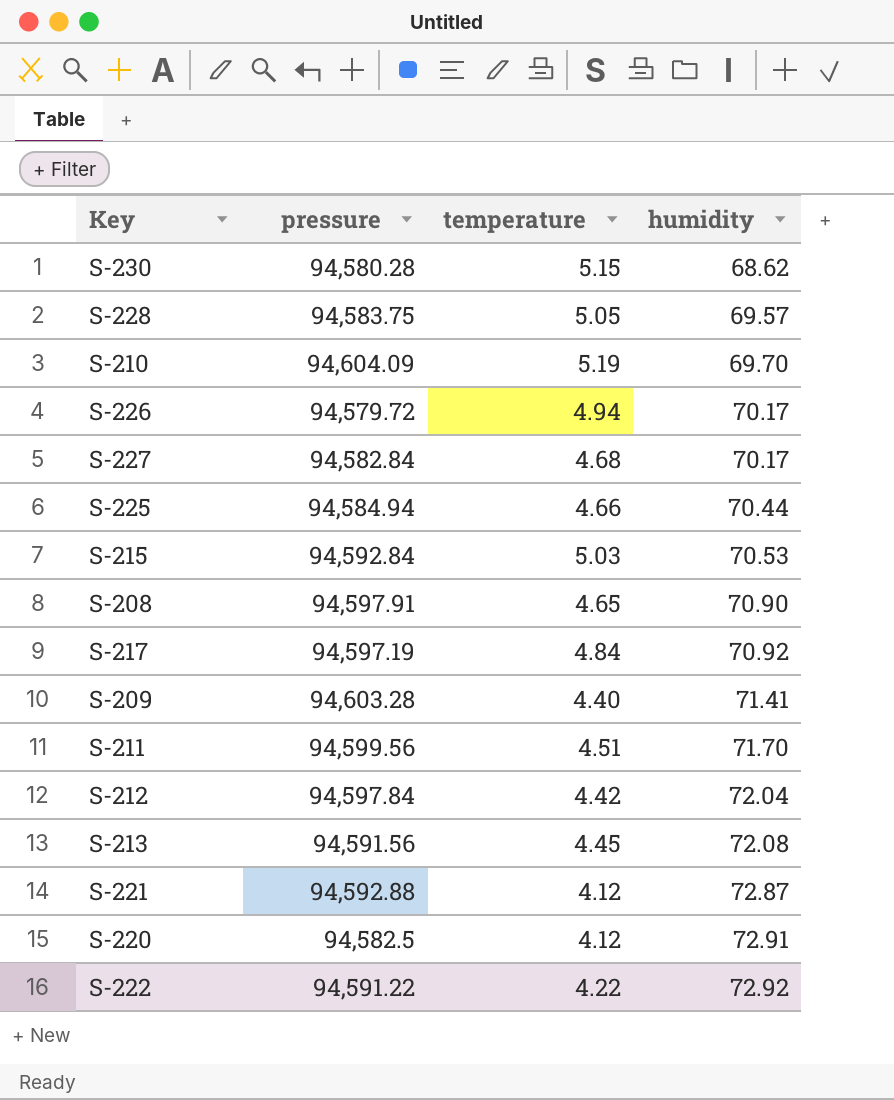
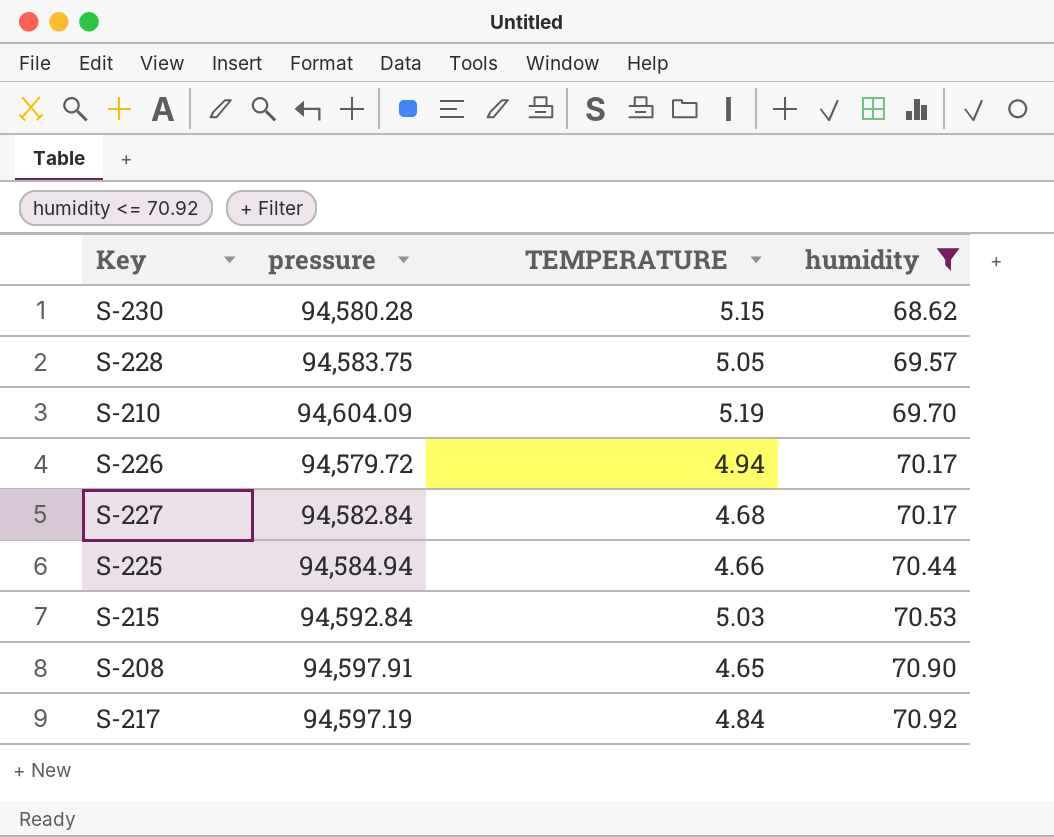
filter: none -> humidity <= 70.92
column name: temperature -> TEMPERATURE

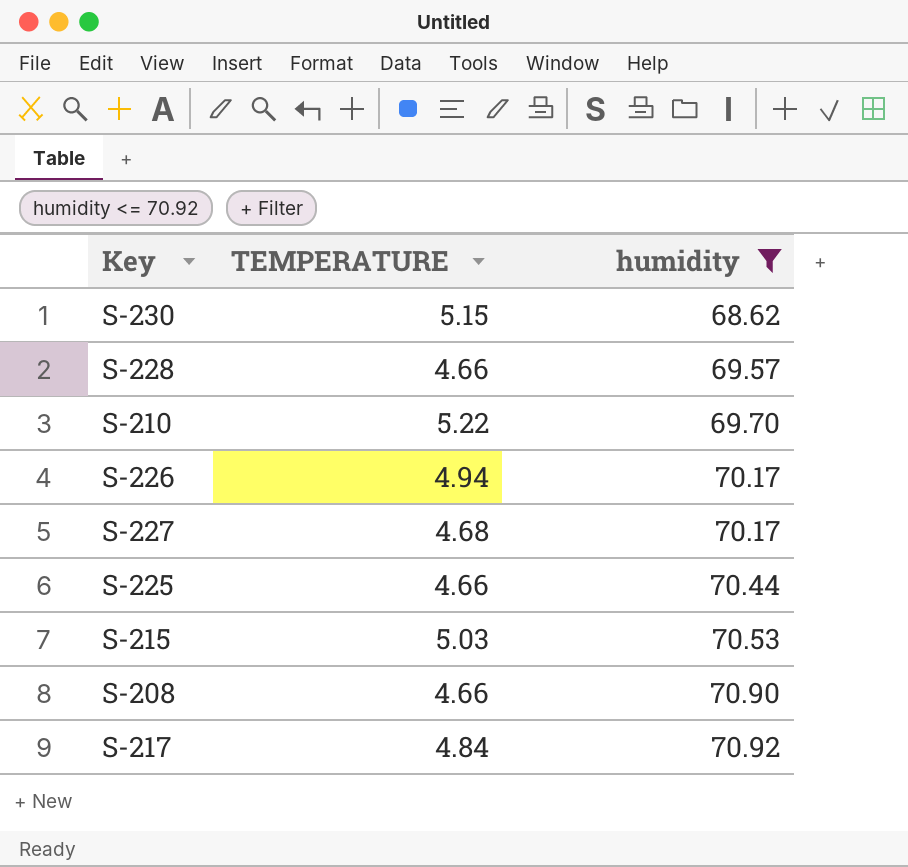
column pressure | position: 2 -> none
S-228 | TEMPERATURE: 5.05 -> 4.66
S-210 | TEMPERATURE: 5.19 -> 5.22
S-208 | TEMPERATURE: 4.65 -> 4.66

